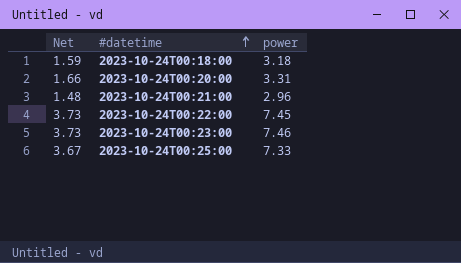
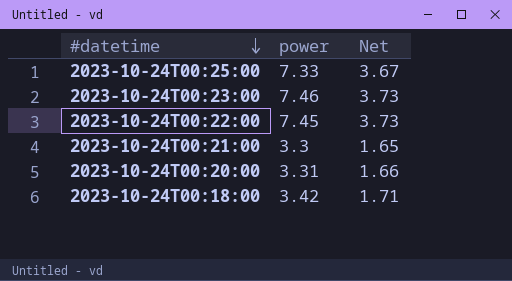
row order: #datetime ascending -> #datetime descending
column Net | position: 1 -> 3
2023-10-24T00:21:00 | power: 2.96 -> 3.3
2023-10-24T00:21:00 | Net: 1.48 -> 1.65
2023-10-24T00:18:00 | power: 3.18 -> 3.42
2023-10-24T00:18:00 | Net: 1.59 -> 1.71

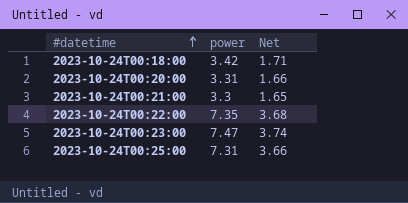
row order: #datetime descending -> #datetime ascending
2023-10-24T00:22:00 | power: 7.45 -> 7.35
2023-10-24T00:22:00 | Net: 3.73 -> 3.68
2023-10-24T00:23:00 | power: 7.46 -> 7.47
2023-10-24T00:23:00 | Net: 3.73 -> 3.74
2023-10-24T00:25:00 | power: 7.33 -> 7.31
2023-10-24T00:25:00 | Net: 3.67 -> 3.66

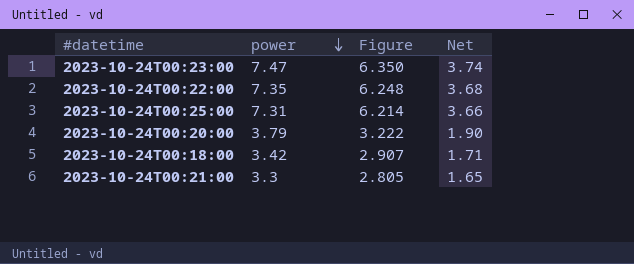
row order: #datetime ascending -> power descending
column Figure | formula: none -> [power] * 0.85
2023-10-24T00:20:00 | power: 3.31 -> 3.79
2023-10-24T00:20:00 | Net: 1.66 -> 1.90

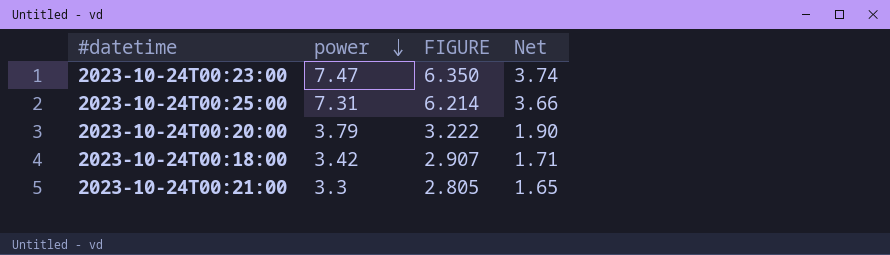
column name: Figure -> FIGURE
row 2023-10-24T00:22:00: 7.35 | 6.248 | 3.68 -> none

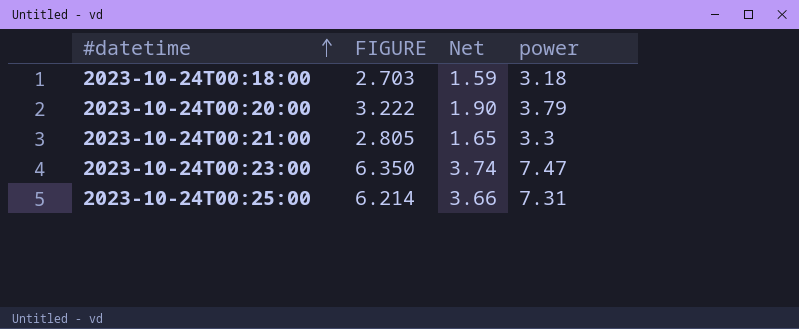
row order: power descending -> #datetime ascending
column power | position: 2 -> 4
2023-10-24T00:18:00 | FIGURE: 2.907 -> 2.703
2023-10-24T00:18:00 | Net: 1.71 -> 1.59
2023-10-24T00:18:00 | power: 3.42 -> 3.18

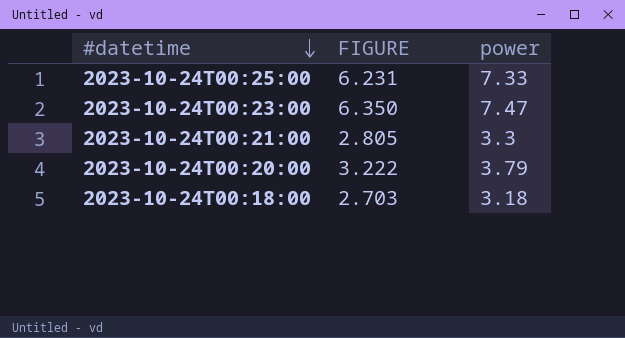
row order: #datetime ascending -> #datetime descending
column Net | formula: [power] * 0.5 -> none
2023-10-24T00:25:00 | FIGURE: 6.214 -> 6.231
2023-10-24T00:25:00 | power: 7.31 -> 7.33

